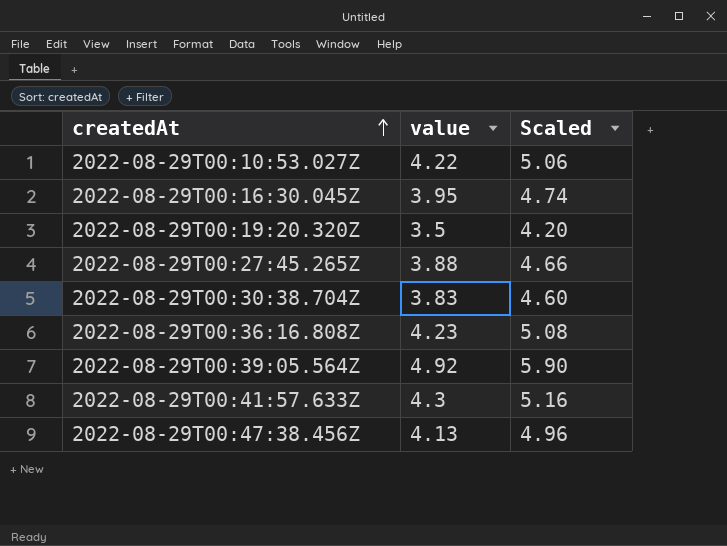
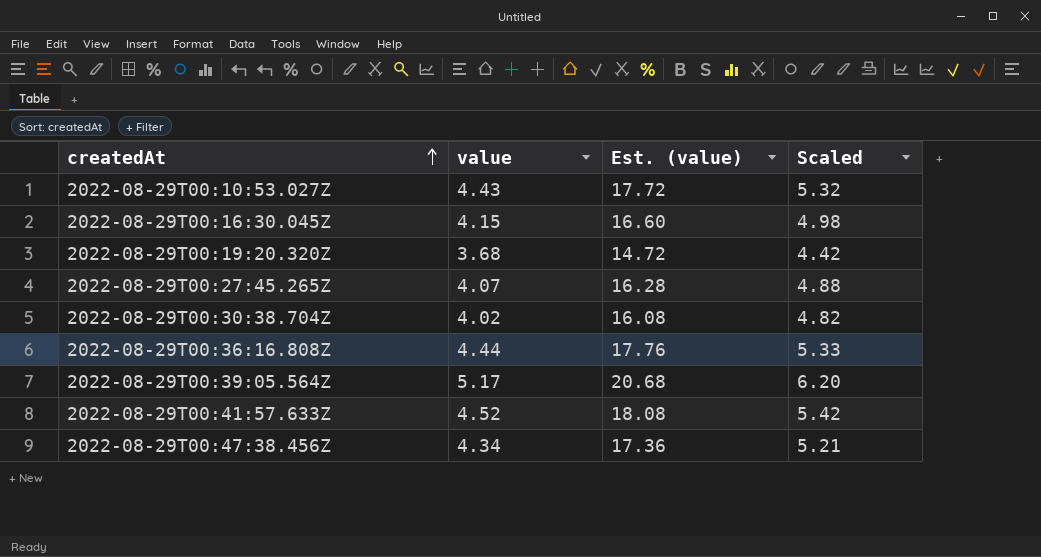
column Est. (value) | formula: none -> [value] * 4
2022-08-29T00:10:53.027Z | value: 4.22 -> 4.43
2022-08-29T00:10:53.027Z | Scaled: 5.06 -> 5.32
2022-08-29T00:16:30.045Z | value: 3.95 -> 4.15
2022-08-29T00:16:30.045Z | Scaled: 4.74 -> 4.98
2022-08-29T00:19:20.320Z | value: 3.5 -> 3.68
2022-08-29T00:19:20.320Z | Scaled: 4.20 -> 4.42
2022-08-29T00:27:45.265Z | value: 3.88 -> 4.07
2022-08-29T00:27:45.265Z | Scaled: 4.66 -> 4.88
2022-08-29T00:30:38.704Z | value: 3.83 -> 4.02
2022-08-29T00:30:38.704Z | Scaled: 4.60 -> 4.82
2022-08-29T00:36:16.808Z | value: 4.23 -> 4.44
2022-08-29T00:36:16.808Z | Scaled: 5.08 -> 5.33
2022-08-29T00:39:05.564Z | value: 4.92 -> 5.17
2022-08-29T00:39:05.564Z | Scaled: 5.90 -> 6.20
2022-08-29T00:41:57.633Z | value: 4.3 -> 4.52
2022-08-29T00:41:57.633Z | Scaled: 5.16 -> 5.42
2022-08-29T00:47:38.456Z | value: 4.13 -> 4.34
2022-08-29T00:47:38.456Z | Scaled: 4.96 -> 5.21

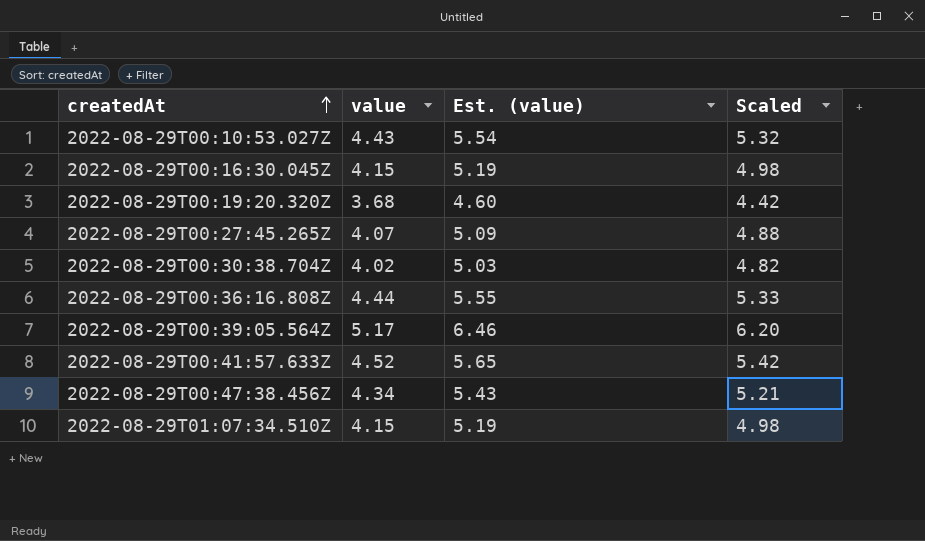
column Est. (value) | formula: [value] * 4 -> [value] * 1.25
row 2022-08-29T01:07:34.510Z: none -> 4.15 | 5.19 | 4.98

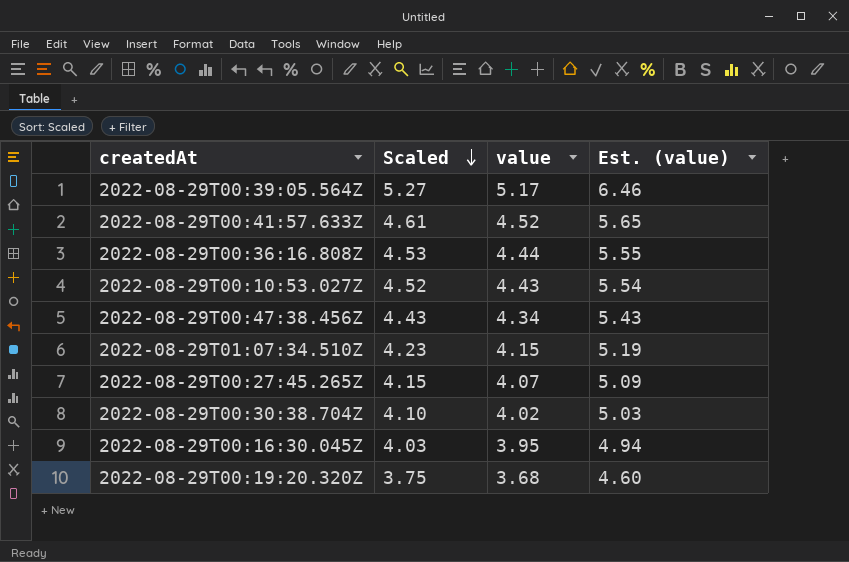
row order: createdAt ascending -> Scaled descending
column Scaled | formula: [value] * 1.2 -> [value] * 1.02
column Scaled | position: 4 -> 2
2022-08-29T00:16:30.045Z | value: 4.15 -> 3.95
2022-08-29T00:16:30.045Z | Est. (value): 5.19 -> 4.94

